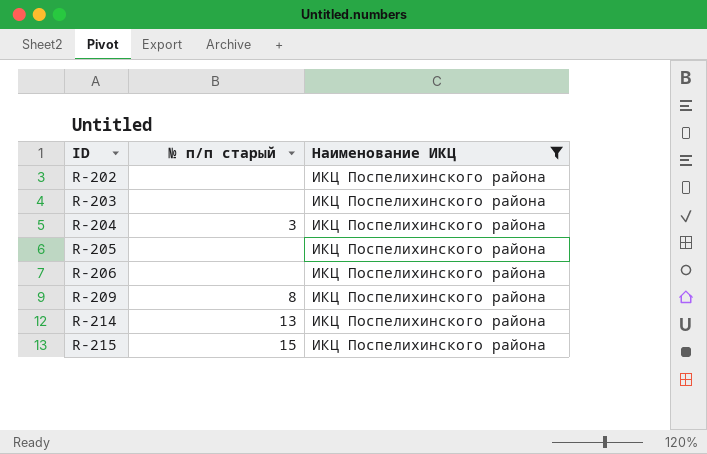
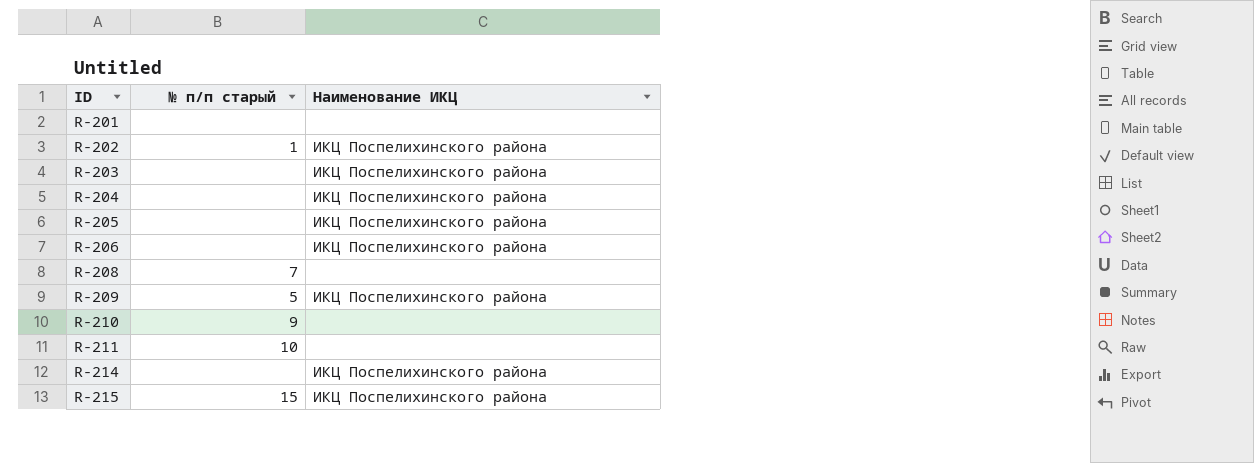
filter: Наименование ИКЦ = ИКЦ Поспелихинского района -> none
R-202 | № п/п старый: none -> 1
R-204 | № п/п старый: 3 -> none
R-209 | № п/п старый: 8 -> 5
R-214 | № п/п старый: 13 -> none

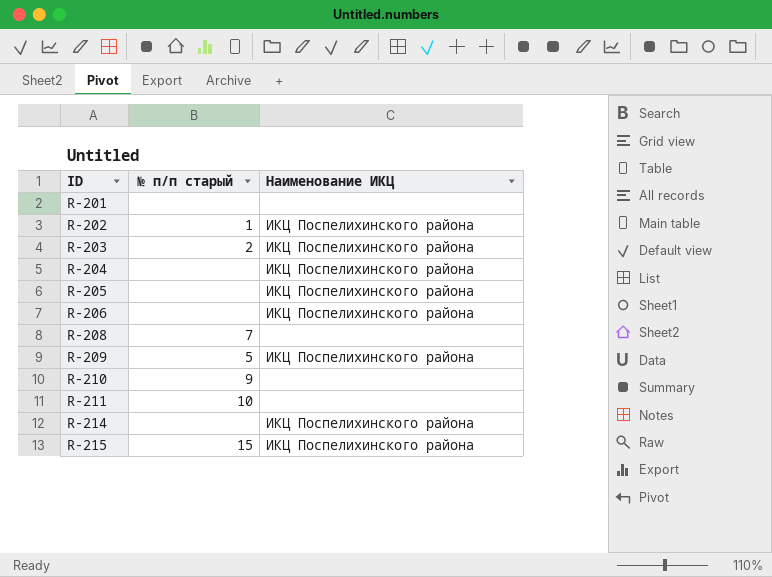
R-203 | № п/п старый: none -> 2

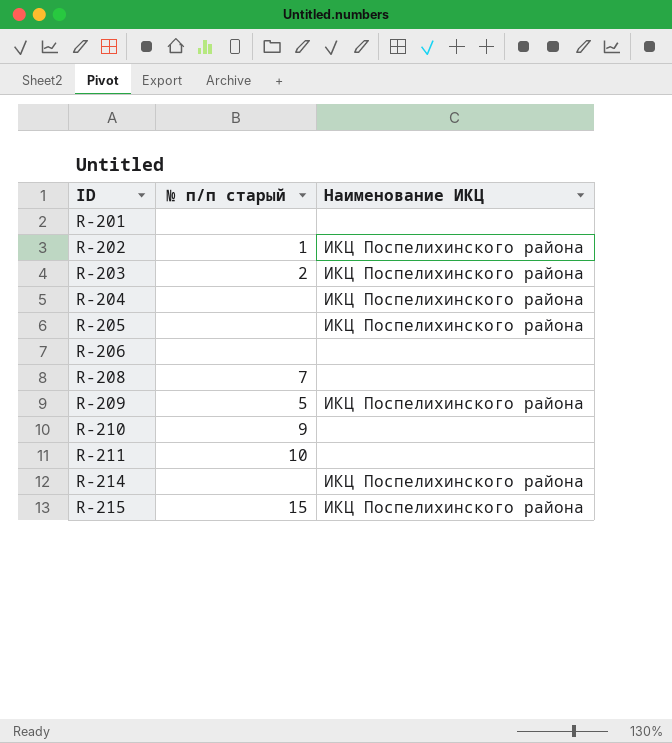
R-206 | Наименование ИКЦ: ИКЦ Поспелихинского района -> none

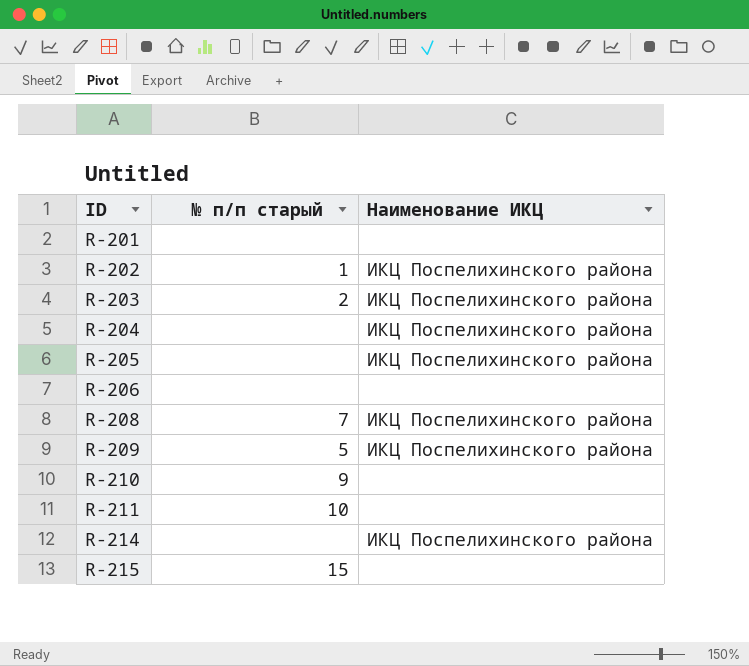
R-208 | Наименование ИКЦ: none -> ИКЦ Поспелихинского района
R-215 | Наименование ИКЦ: ИКЦ Поспелихинского района -> none

